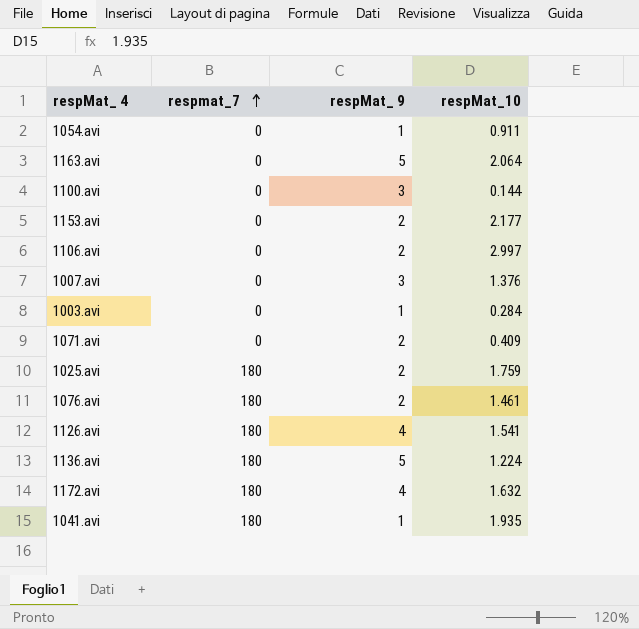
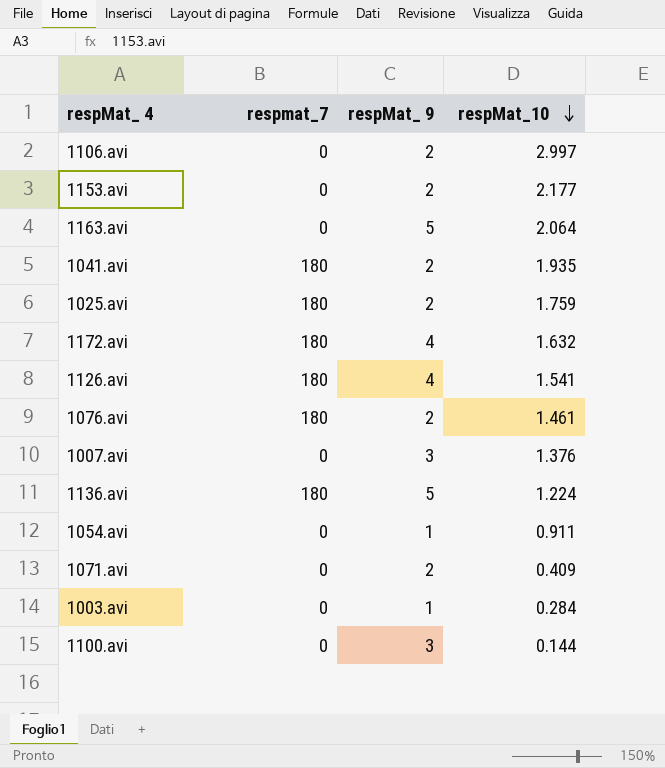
row order: respmat_7 ascending -> respMat_10 descending
1041.avi | respMat_ 9: 1 -> 2

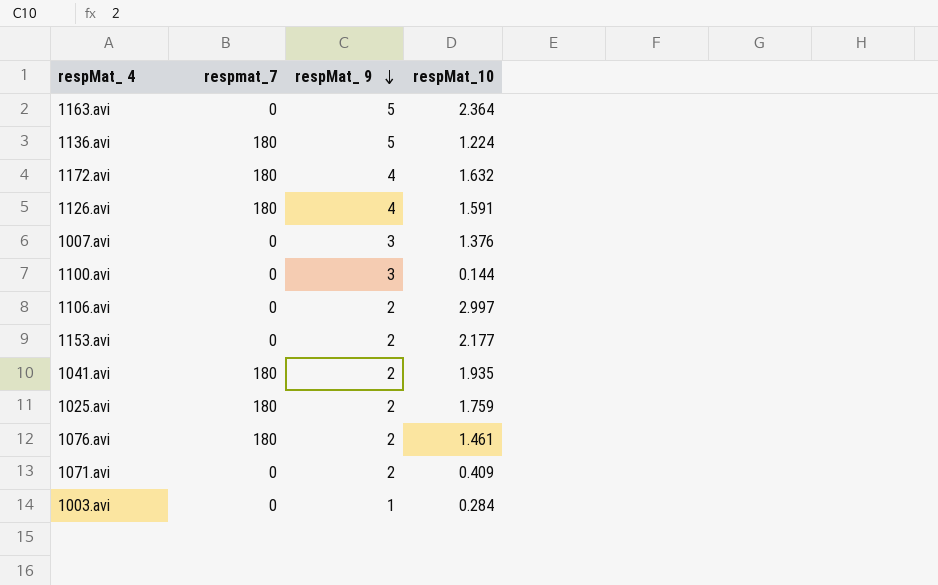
row order: respMat_10 descending -> respMat_ 9 descending
row 1054.avi: 0 | 1 | 0.911 -> none
1163.avi | respMat_10: 2.064 -> 2.364
1126.avi | respMat_10: 1.541 -> 1.591

